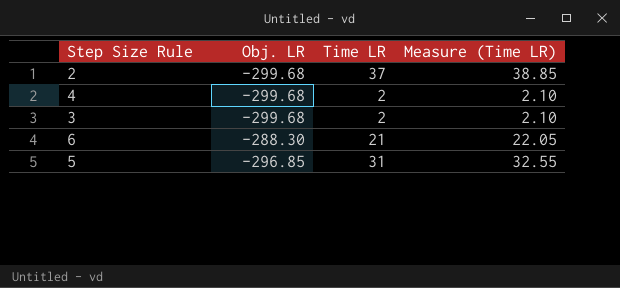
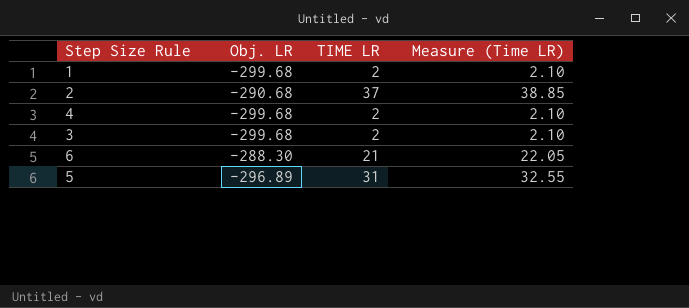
column name: Time LR -> TIME LR
row 1: none -> -299.68 | 2 | 2.10
2 | Obj. LR: -299.68 -> -290.68
5 | Obj. LR: -296.85 -> -296.89

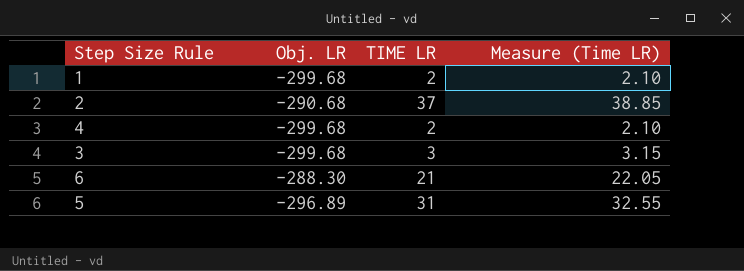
3 | TIME LR: 2 -> 3
3 | Measure (Time LR): 2.10 -> 3.15

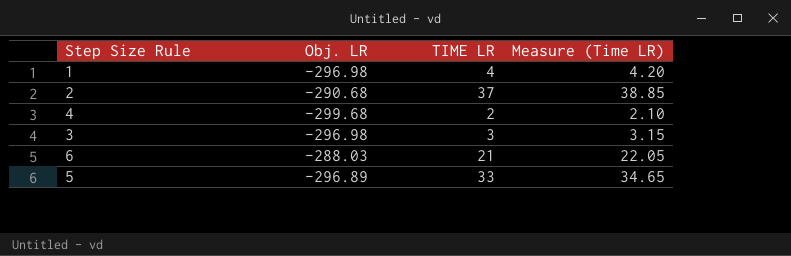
1 | Obj. LR: -299.68 -> -296.98
1 | TIME LR: 2 -> 4
1 | Measure (Time LR): 2.10 -> 4.20
3 | Obj. LR: -299.68 -> -296.98
6 | Obj. LR: -288.30 -> -288.03
5 | TIME LR: 31 -> 33
5 | Measure (Time LR): 32.55 -> 34.65

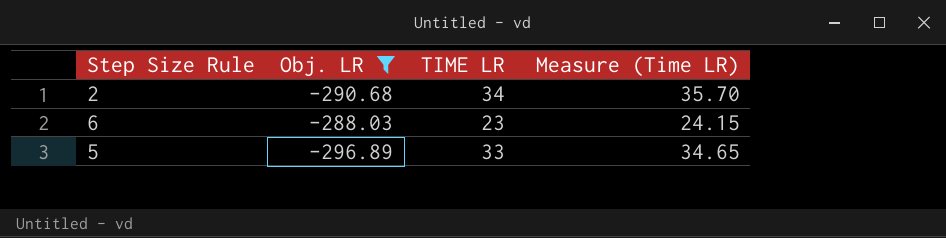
filter: none -> Obj. LR >= -296.89
2 | TIME LR: 37 -> 34
2 | Measure (Time LR): 38.85 -> 35.70
6 | TIME LR: 21 -> 23
6 | Measure (Time LR): 22.05 -> 24.15

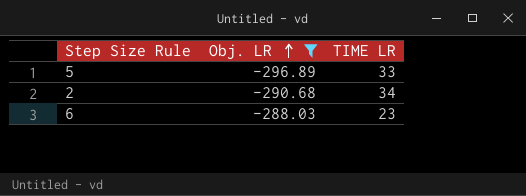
row order: none -> Obj. LR ascending
column Measure (Time LR) | formula: [TIME LR] * 1.05 -> none

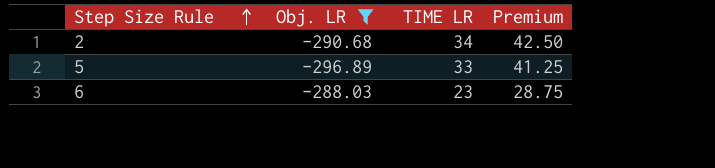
row order: Obj. LR ascending -> Step Size Rule ascending
column Premium | formula: none -> [TIME LR] * 1.25

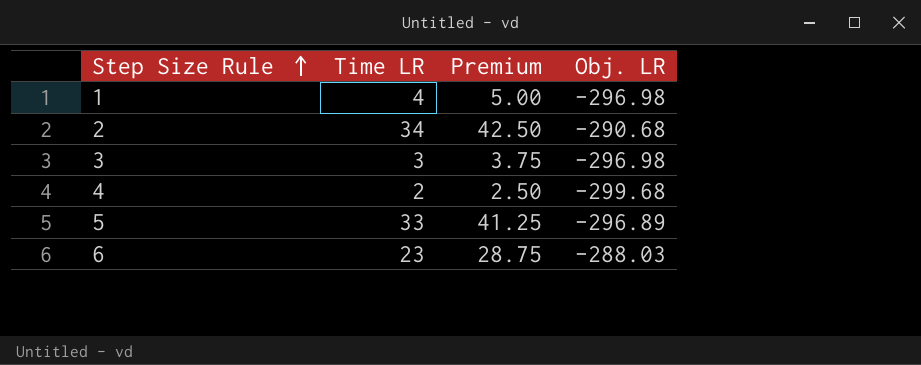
filter: Obj. LR >= -296.89 -> none
column name: TIME LR -> Time LR
column Obj. LR | position: 2 -> 4

